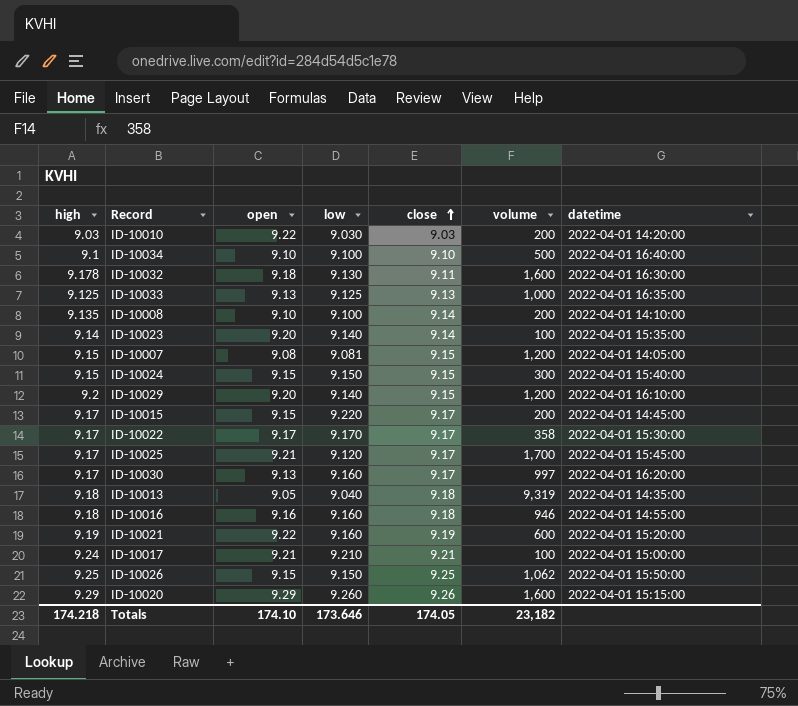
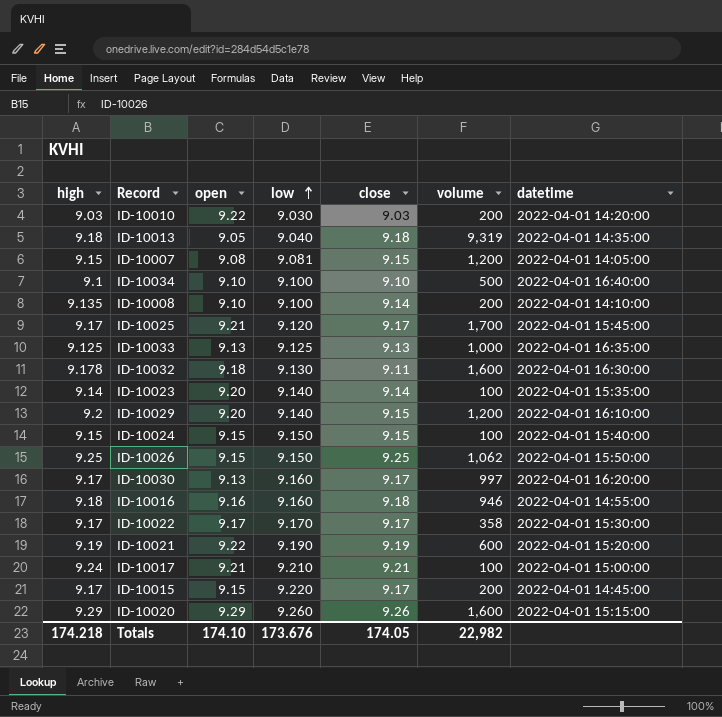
row order: close ascending -> low ascending
ID-10024 | volume: 300 -> 100
ID-10021 | low: 9.160 -> 9.190
Totals | low: 173.646 -> 173.676
Totals | volume: 23,182 -> 22,982

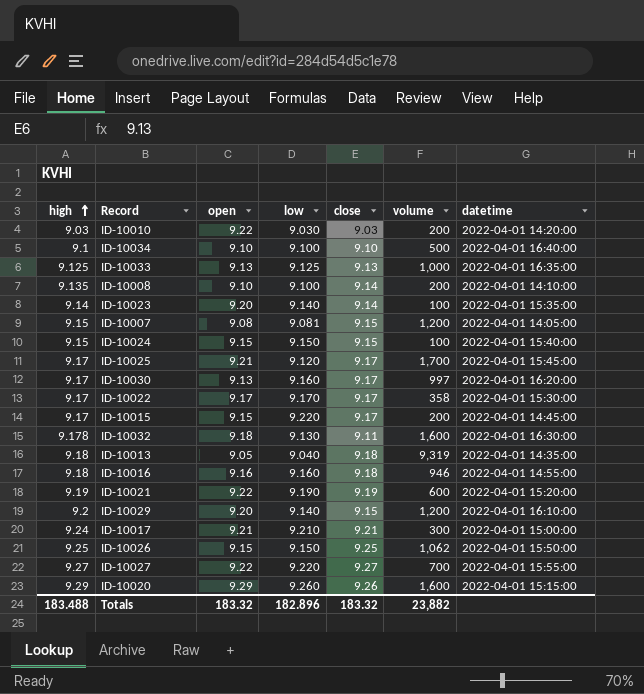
row order: low ascending -> high ascending
ID-10017 | volume: 100 -> 300
row ID-10027: none -> 9.27 | 9.22 | 9.220 | 9.27 | 700 | 2022-04-01 15:55:00
Totals | high: 174.218 -> 183.488
Totals | open: 174.10 -> 183.32
Totals | low: 173.676 -> 182.896
Totals | close: 174.05 -> 183.32
Totals | volume: 22,982 -> 23,882

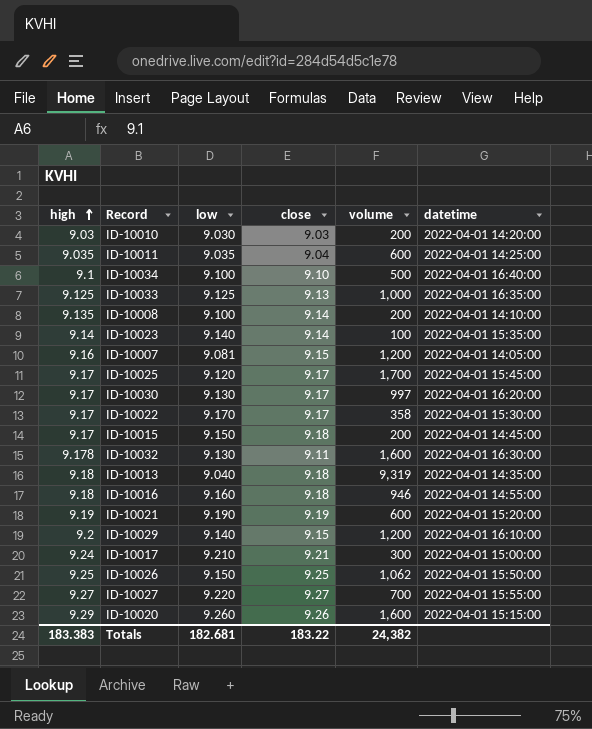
column open | position: 3 -> none
row ID-10024: 9.15 | 9.15 | 9.150 | 9.15 | 100 | 2022-04-01 15:40:00 -> none
row ID-10011: none -> 9.035 | 9.035 | 9.04 | 600 | 2022-04-01 14:25:00
ID-10007 | high: 9.15 -> 9.16
ID-10030 | low: 9.160 -> 9.130
ID-10015 | low: 9.220 -> 9.150
ID-10015 | close: 9.17 -> 9.18
Totals | high: 183.488 -> 183.383
Totals | low: 182.896 -> 182.681
Totals | close: 183.32 -> 183.22
Totals | volume: 23,882 -> 24,382

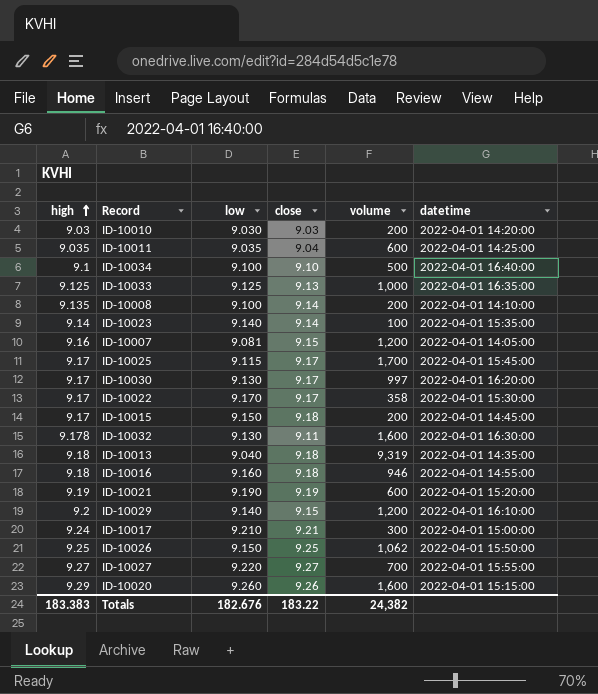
ID-10025 | low: 9.120 -> 9.115
Totals | low: 182.681 -> 182.676

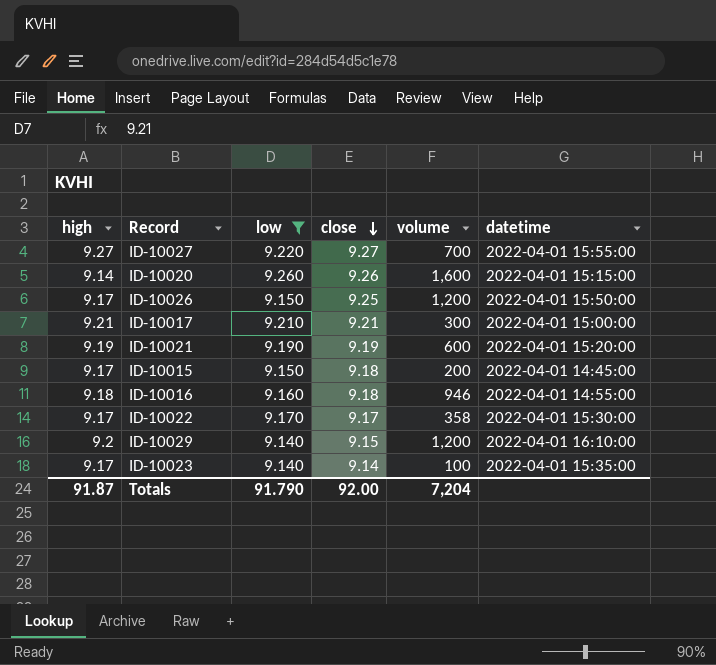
filter: none -> low >= 9.140
row order: high ascending -> close descending
ID-10020 | high: 9.29 -> 9.14
ID-10026 | high: 9.25 -> 9.17
ID-10026 | volume: 1,062 -> 1,200
ID-10017 | high: 9.24 -> 9.21
ID-10023 | high: 9.14 -> 9.17
Totals | high: 183.383 -> 91.87
Totals | low: 182.676 -> 91.790
Totals | close: 183.22 -> 92.00
Totals | volume: 24,382 -> 7,204

